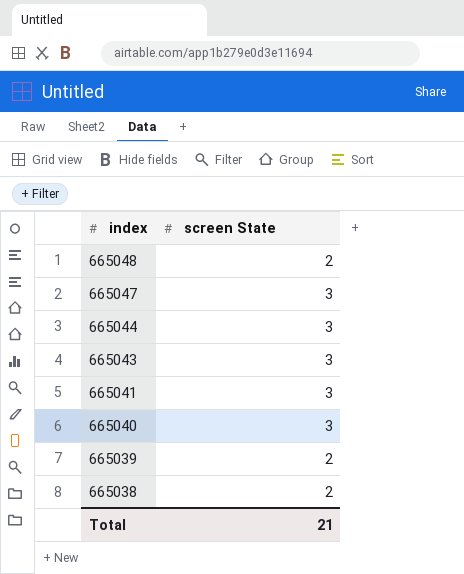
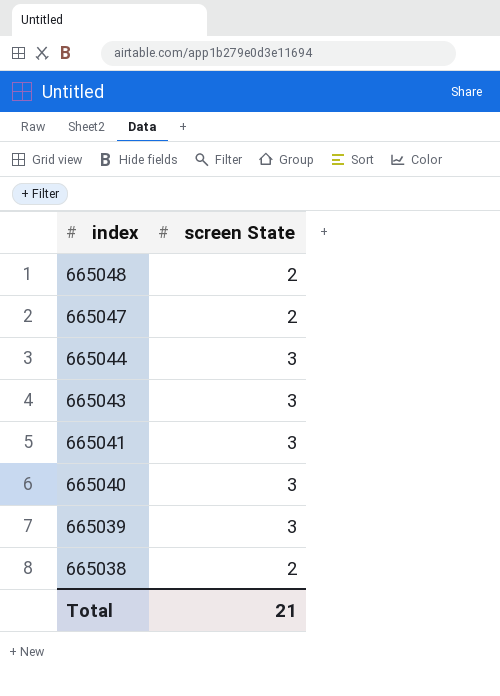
665047 | screen State: 3 -> 2
665039 | screen State: 2 -> 3

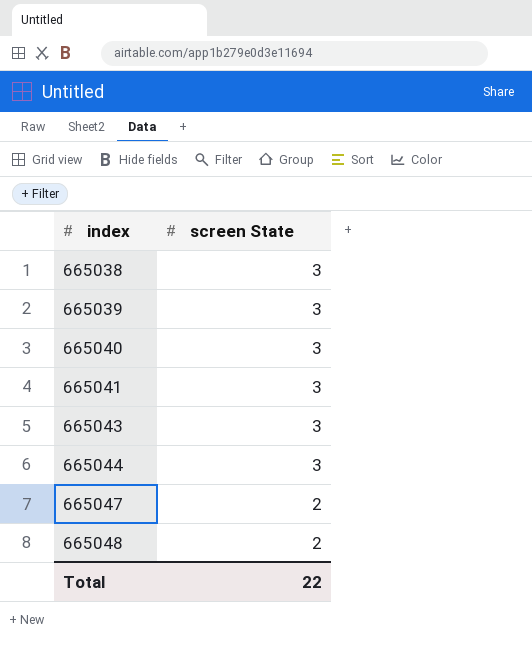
row order: index descending -> index ascending
665038 | screen State: 2 -> 3
Total | screen State: 21 -> 22

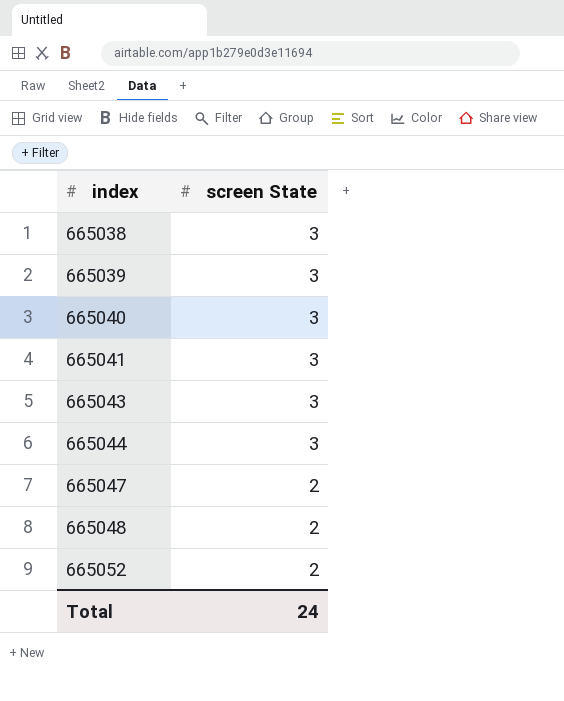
row 665052: none -> 2
Total | screen State: 22 -> 24

